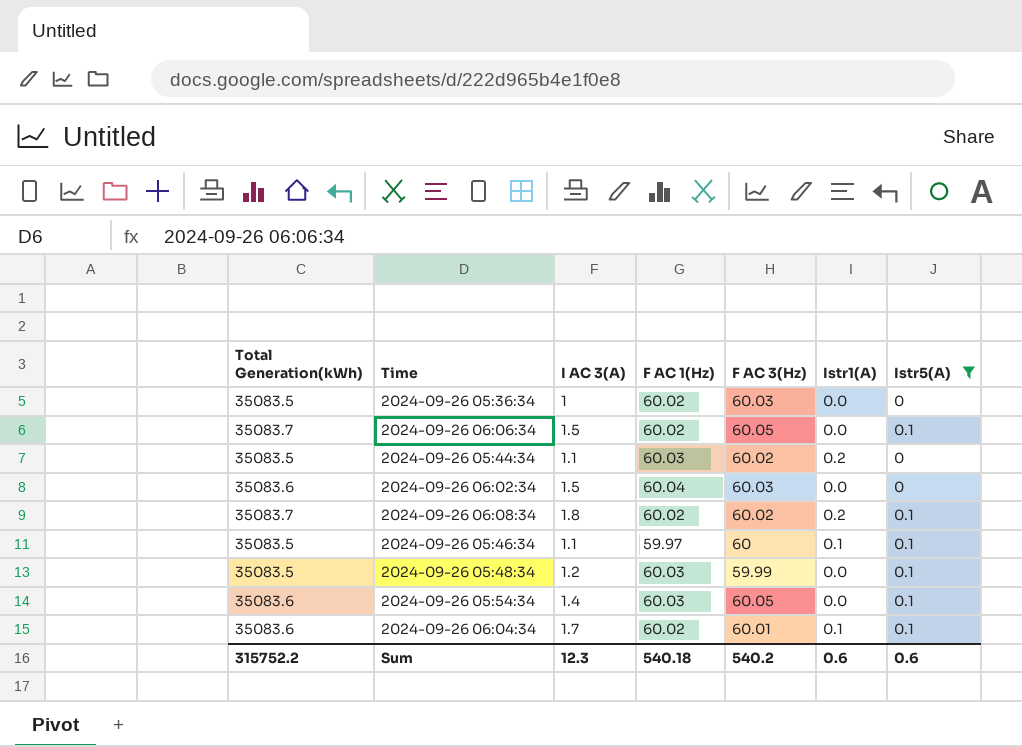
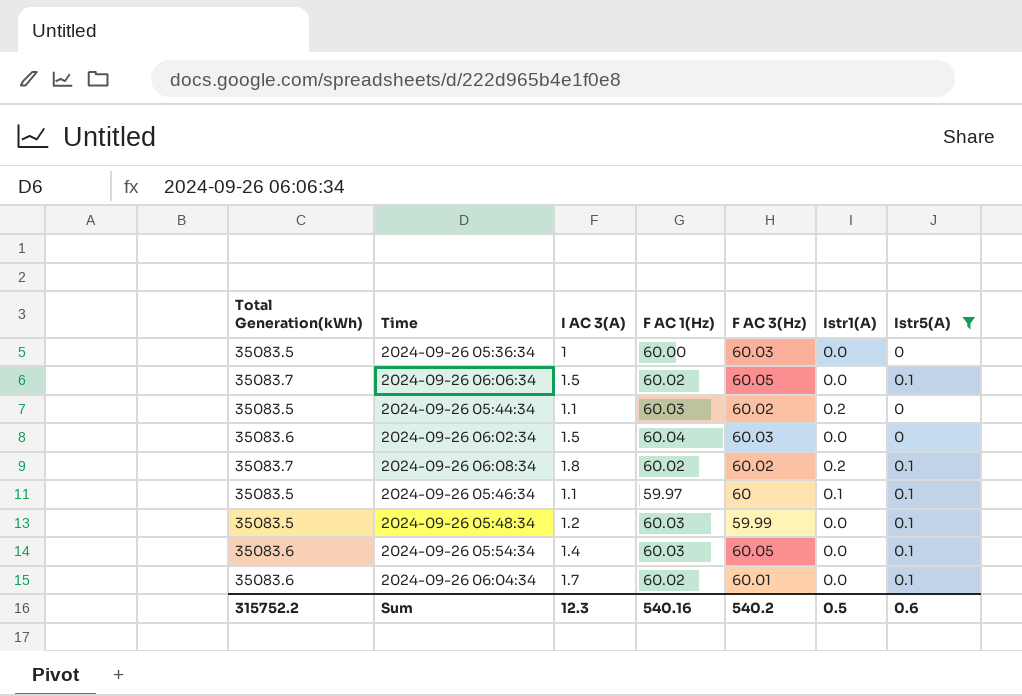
2024-09-26 05:36:34 | F AC 1(Hz): 60.02 -> 60.00
2024-09-26 06:04:34 | Istr1(A): 0.1 -> 0.0
Sum | F AC 1(Hz): 540.18 -> 540.16
Sum | Istr1(A): 0.6 -> 0.5

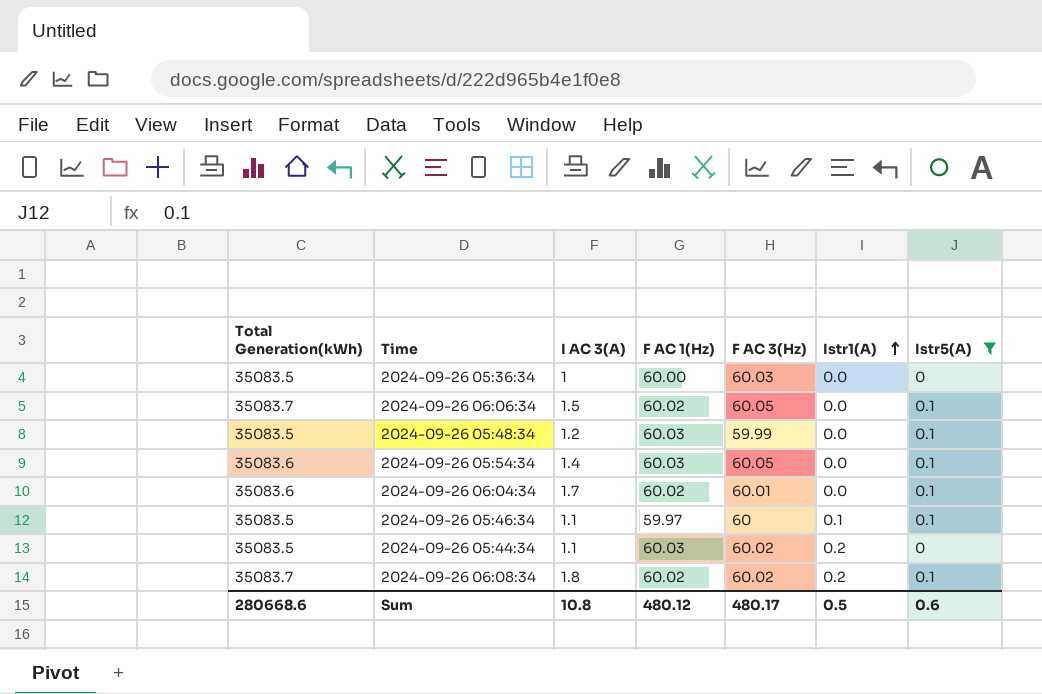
row order: none -> Istr1(A) ascending
row 2024-09-26 06:02:34: 35083.6 | 1.5 | 60.04 | 60.03 | 0.0 | 0 -> none
Sum | Total Generation(kWh): 315752.2 -> 280668.6
Sum | I AC 3(A): 12.3 -> 10.8
Sum | F AC 1(Hz): 540.16 -> 480.12
Sum | F AC 3(Hz): 540.2 -> 480.17

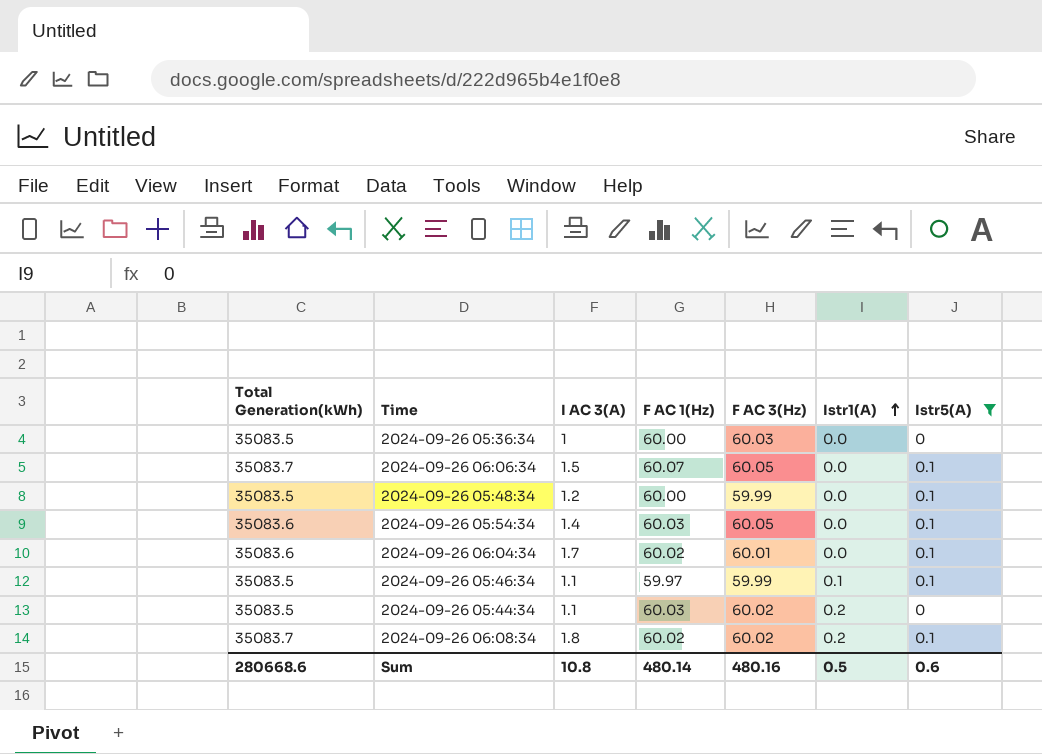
2024-09-26 06:06:34 | F AC 1(Hz): 60.02 -> 60.07
2024-09-26 05:48:34 | F AC 1(Hz): 60.03 -> 60.00
2024-09-26 05:46:34 | F AC 3(Hz): 60 -> 59.99
Sum | F AC 1(Hz): 480.12 -> 480.14
Sum | F AC 3(Hz): 480.17 -> 480.16

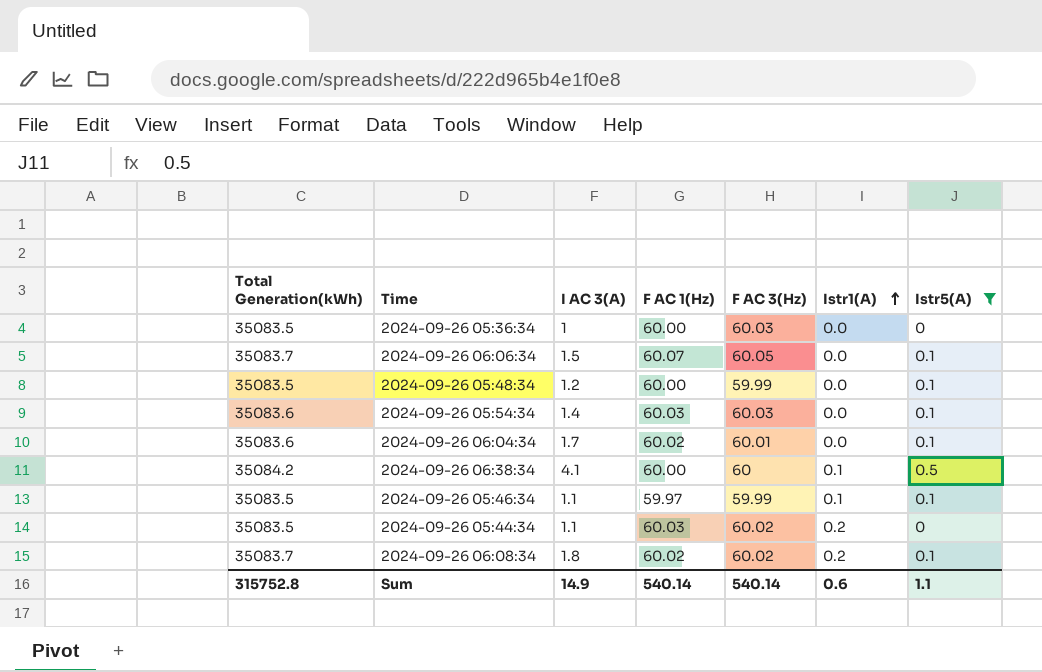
2024-09-26 05:54:34 | F AC 3(Hz): 60.05 -> 60.03
row 2024-09-26 06:38:34: none -> 35084.2 | 4.1 | 60.00 | 60 | 0.1 | 0.5
Sum | Total Generation(kWh): 280668.6 -> 315752.8
Sum | I AC 3(A): 10.8 -> 14.9
Sum | F AC 1(Hz): 480.14 -> 540.14
Sum | F AC 3(Hz): 480.16 -> 540.14
Sum | Istr1(A): 0.5 -> 0.6
Sum | Istr5(A): 0.6 -> 1.1

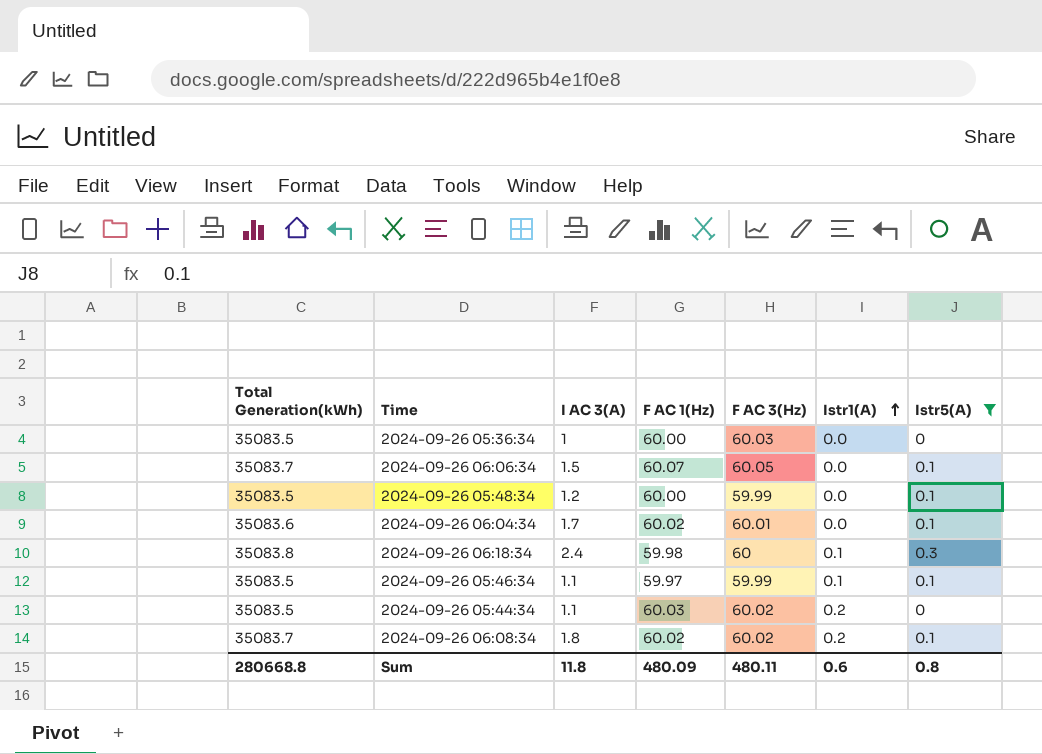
row 2024-09-26 05:54:34: 35083.6 | 1.4 | 60.03 | 60.03 | 0.0 | 0.1 -> none
row 2024-09-26 06:38:34: 35084.2 | 4.1 | 60.00 | 60 | 0.1 | 0.5 -> none
row 2024-09-26 06:18:34: none -> 35083.8 | 2.4 | 59.98 | 60 | 0.1 | 0.3
Sum | Total Generation(kWh): 315752.8 -> 280668.8
Sum | I AC 3(A): 14.9 -> 11.8
Sum | F AC 1(Hz): 540.14 -> 480.09
Sum | F AC 3(Hz): 540.14 -> 480.11
Sum | Istr5(A): 1.1 -> 0.8

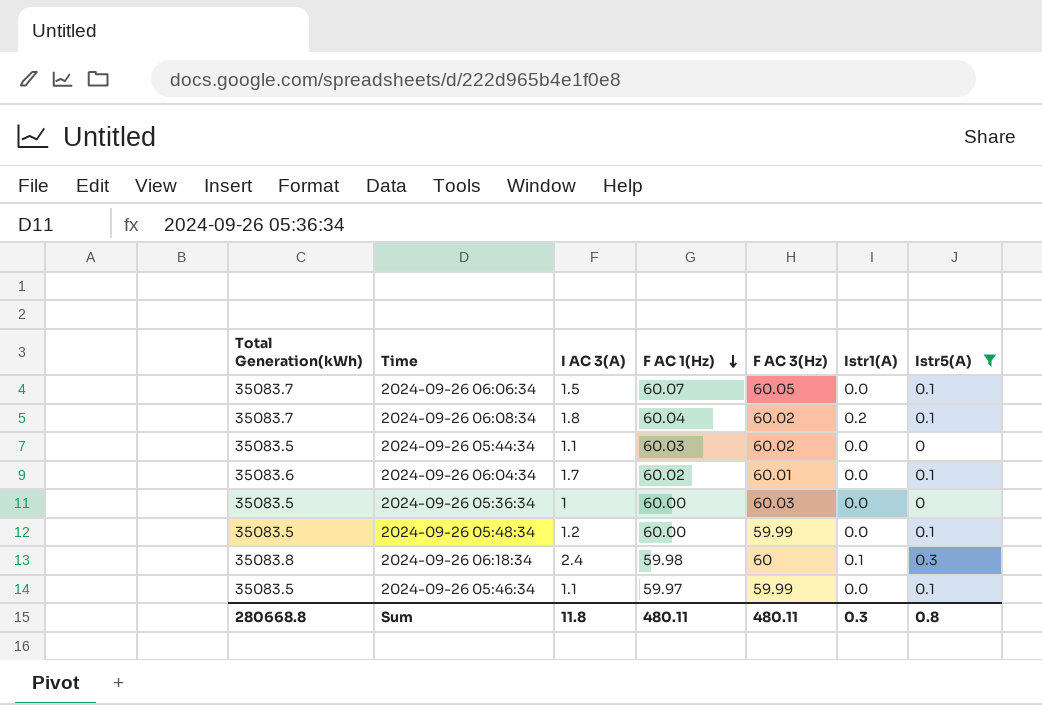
row order: Istr1(A) ascending -> F AC 1(Hz) descending
2024-09-26 06:08:34 | F AC 1(Hz): 60.02 -> 60.04
2024-09-26 05:44:34 | Istr1(A): 0.2 -> 0.0
2024-09-26 05:46:34 | Istr1(A): 0.1 -> 0.0
Sum | F AC 1(Hz): 480.09 -> 480.11
Sum | Istr1(A): 0.6 -> 0.3

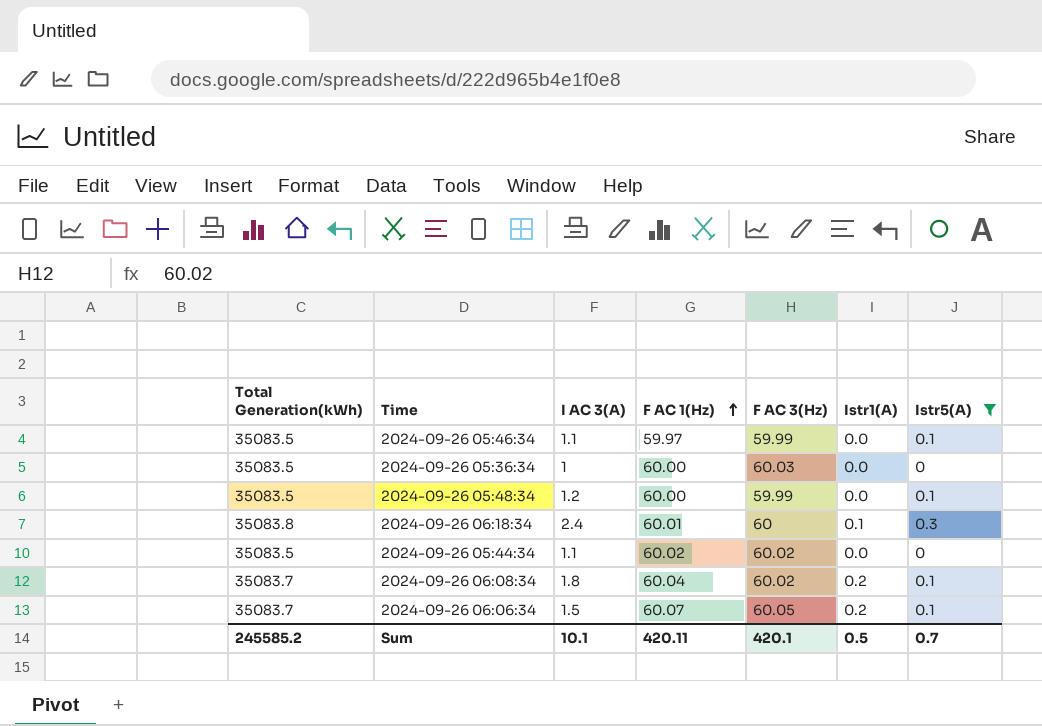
row order: F AC 1(Hz) descending -> F AC 1(Hz) ascending
row 2024-09-26 06:04:34: 35083.6 | 1.7 | 60.02 | 60.01 | 0.0 | 0.1 -> none
2024-09-26 06:18:34 | F AC 1(Hz): 59.98 -> 60.01
2024-09-26 05:44:34 | F AC 1(Hz): 60.03 -> 60.02
2024-09-26 06:06:34 | Istr1(A): 0.0 -> 0.2
Sum | Total Generation(kWh): 280668.8 -> 245585.2
Sum | I AC 3(A): 11.8 -> 10.1
Sum | F AC 1(Hz): 480.11 -> 420.11
Sum | F AC 3(Hz): 480.11 -> 420.1
Sum | Istr1(A): 0.3 -> 0.5
Sum | Istr5(A): 0.8 -> 0.7

